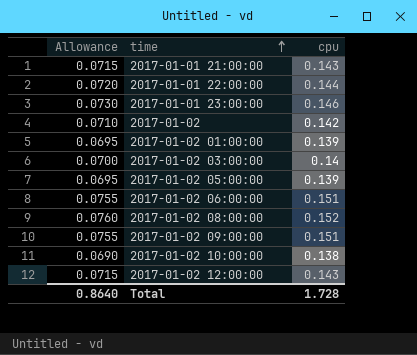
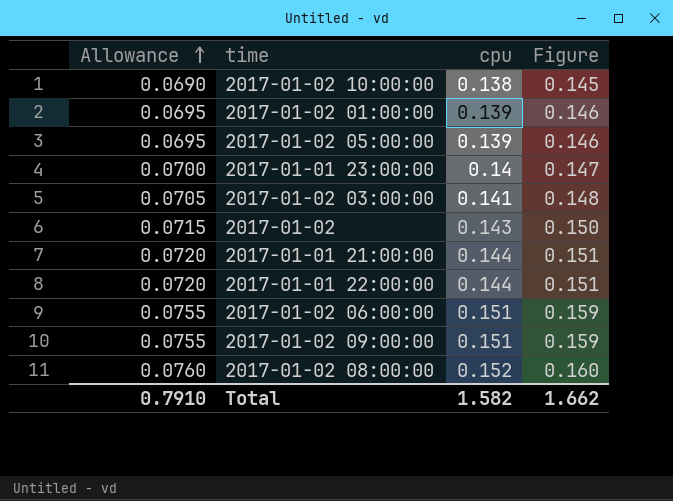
row order: time ascending -> Allowance ascending
column Figure | formula: none -> [cpu] * 1.05
row 2017-01-02 12:00:00: 0.0715 | 0.143 -> none
2017-01-01 23:00:00 | Allowance: 0.0730 -> 0.0700
2017-01-01 23:00:00 | cpu: 0.146 -> 0.14
2017-01-02 03:00:00 | Allowance: 0.0700 -> 0.0705
2017-01-02 03:00:00 | cpu: 0.14 -> 0.141
2017-01-02 | Allowance: 0.0710 -> 0.0715
2017-01-02 | cpu: 0.142 -> 0.143
2017-01-01 21:00:00 | Allowance: 0.0715 -> 0.0720
2017-01-01 21:00:00 | cpu: 0.143 -> 0.144
Total | Allowance: 0.8640 -> 0.7910
Total | cpu: 1.728 -> 1.582

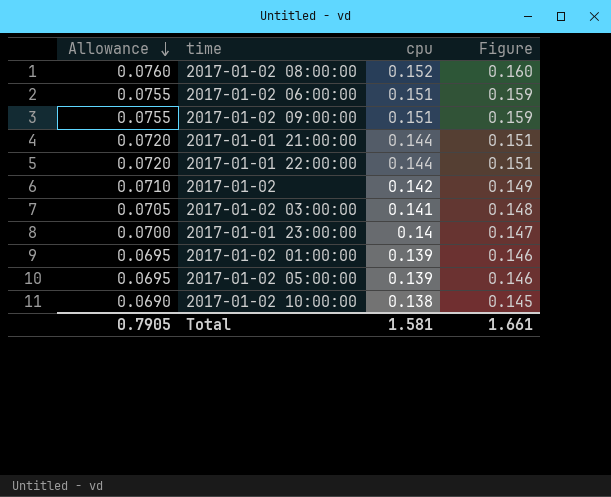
row order: Allowance ascending -> Allowance descending
2017-01-02 | Allowance: 0.0715 -> 0.0710
2017-01-02 | cpu: 0.143 -> 0.142
2017-01-02 | Figure: 0.150 -> 0.149
Total | Allowance: 0.7910 -> 0.7905
Total | cpu: 1.582 -> 1.581
Total | Figure: 1.662 -> 1.661

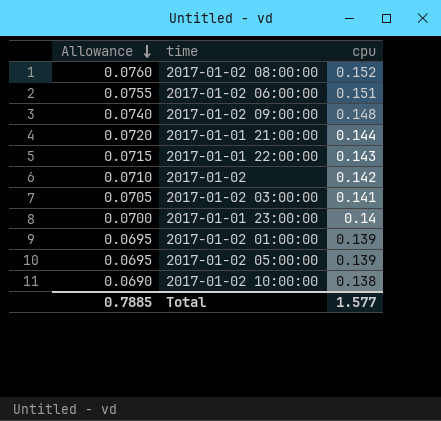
column Figure | formula: [cpu] * 1.05 -> none
2017-01-02 09:00:00 | Allowance: 0.0755 -> 0.0740
2017-01-02 09:00:00 | cpu: 0.151 -> 0.148
2017-01-01 22:00:00 | Allowance: 0.0720 -> 0.0715
2017-01-01 22:00:00 | cpu: 0.144 -> 0.143
Total | Allowance: 0.7905 -> 0.7885
Total | cpu: 1.581 -> 1.577

